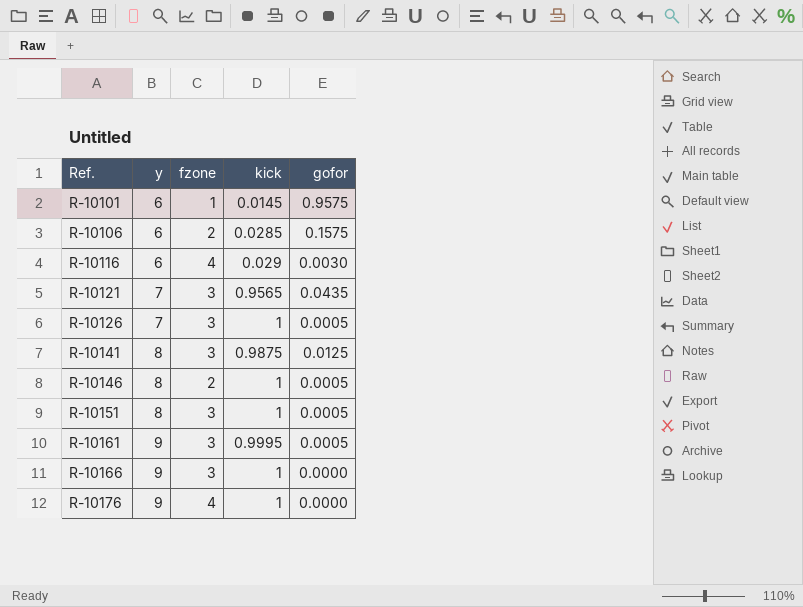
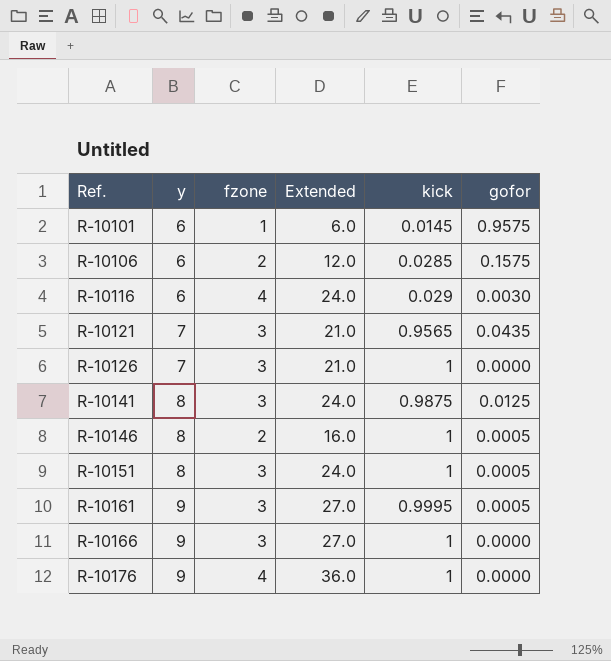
column Extended | formula: none -> [y] * [fzone]
R-10126 | gofor: 0.0005 -> 0.0000

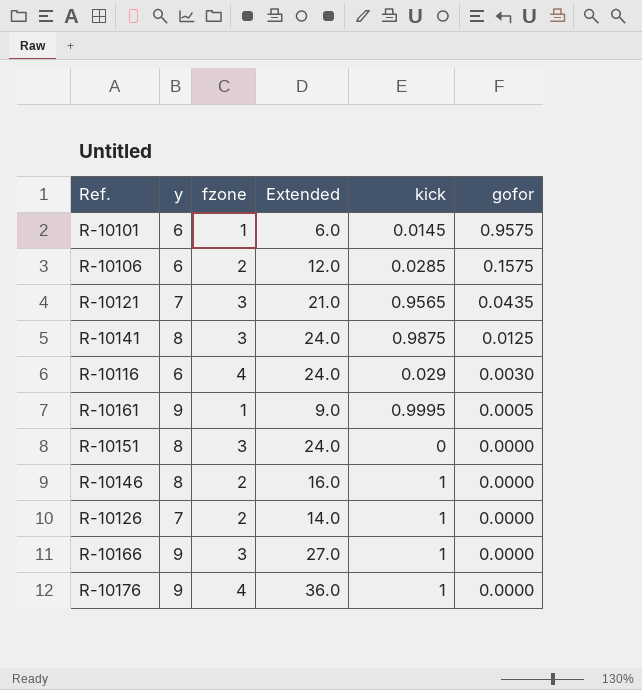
row order: Ref. ascending -> gofor descending
R-10161 | fzone: 3 -> 1
R-10161 | Extended: 27.0 -> 9.0
R-10151 | kick: 1 -> 0
R-10151 | gofor: 0.0005 -> 0.0000
R-10146 | gofor: 0.0005 -> 0.0000
R-10126 | fzone: 3 -> 2
R-10126 | Extended: 21.0 -> 14.0

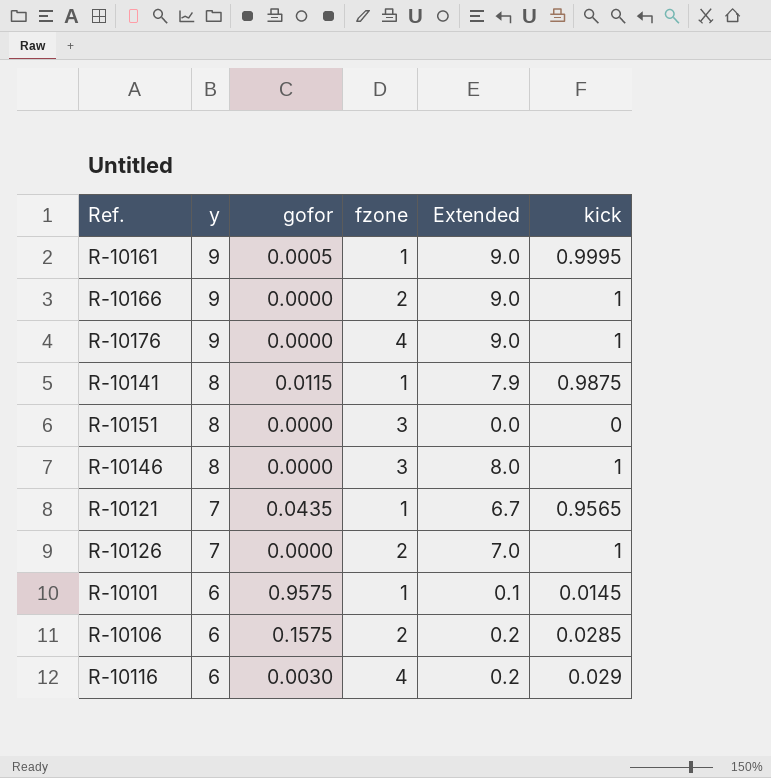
row order: gofor descending -> y descending
column gofor | position: 6 -> 3
column Extended | formula: [y] * [fzone] -> [y] * [kick]
R-10166 | fzone: 3 -> 2
R-10141 | gofor: 0.0125 -> 0.0115
R-10141 | fzone: 3 -> 1
R-10146 | fzone: 2 -> 3
R-10121 | fzone: 3 -> 1

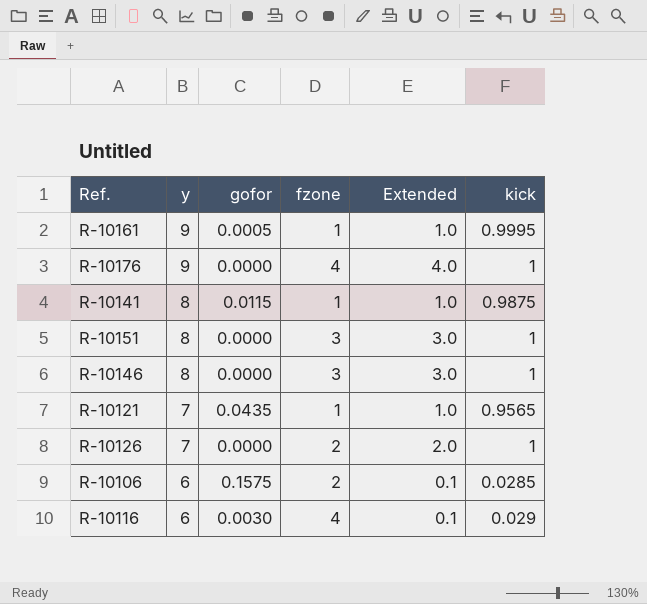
column Extended | formula: [y] * [kick] -> [fzone] * [kick]
row R-10166: 9 | 0.0000 | 2 | 9.0 | 1 -> none
row R-10101: 6 | 0.9575 | 1 | 0.1 | 0.0145 -> none
R-10151 | kick: 0 -> 1

